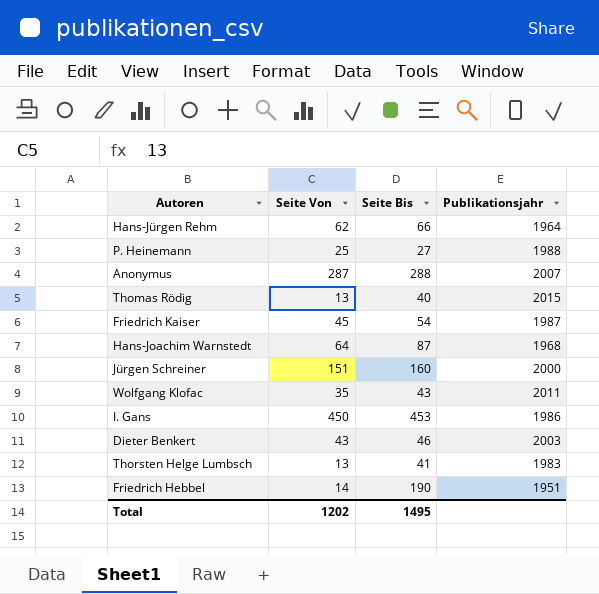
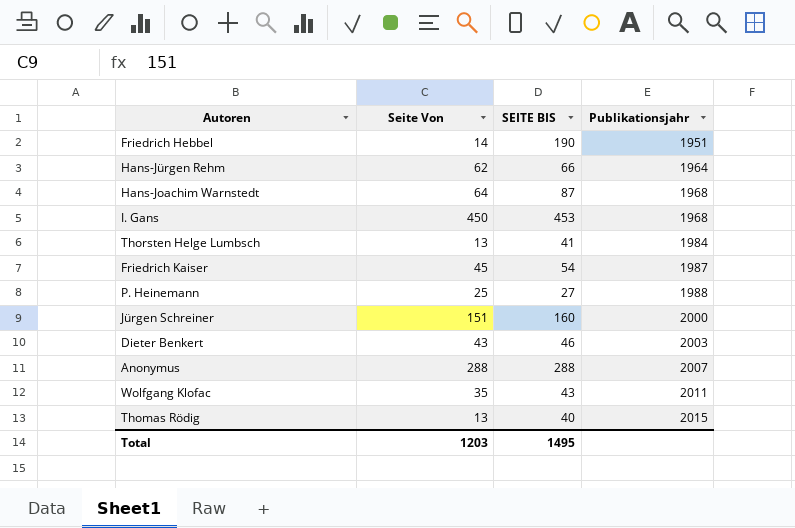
row order: none -> Publikationsjahr ascending
column name: Seite Bis -> SEITE BIS
I. Gans | Publikationsjahr: 1986 -> 1968
Thorsten Helge Lumbsch | Publikationsjahr: 1983 -> 1984
Anonymus | Seite Von: 287 -> 288
Total | Seite Von: 1202 -> 1203

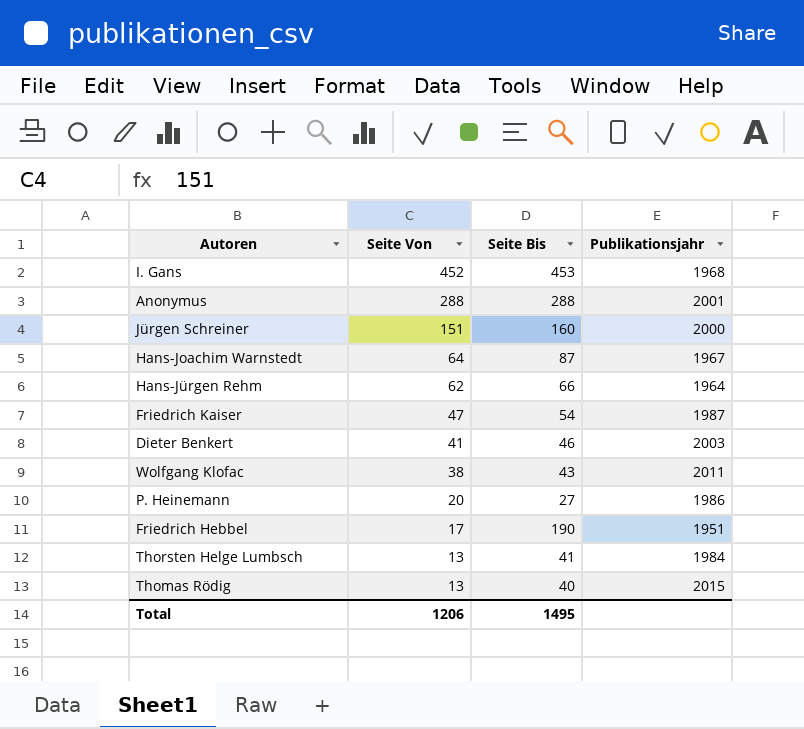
row order: Publikationsjahr ascending -> Seite Von descending
column name: SEITE BIS -> Seite Bis
I. Gans | Seite Von: 450 -> 452
Anonymus | Publikationsjahr: 2007 -> 2001
Hans-Joachim Warnstedt | Publikationsjahr: 1968 -> 1967
Friedrich Kaiser | Seite Von: 45 -> 47
Dieter Benkert | Seite Von: 43 -> 41
Wolfgang Klofac | Seite Von: 35 -> 38
P. Heinemann | Seite Von: 25 -> 20
P. Heinemann | Publikationsjahr: 1988 -> 1986
Friedrich Hebbel | Seite Von: 14 -> 17
Total | Seite Von: 1203 -> 1206

